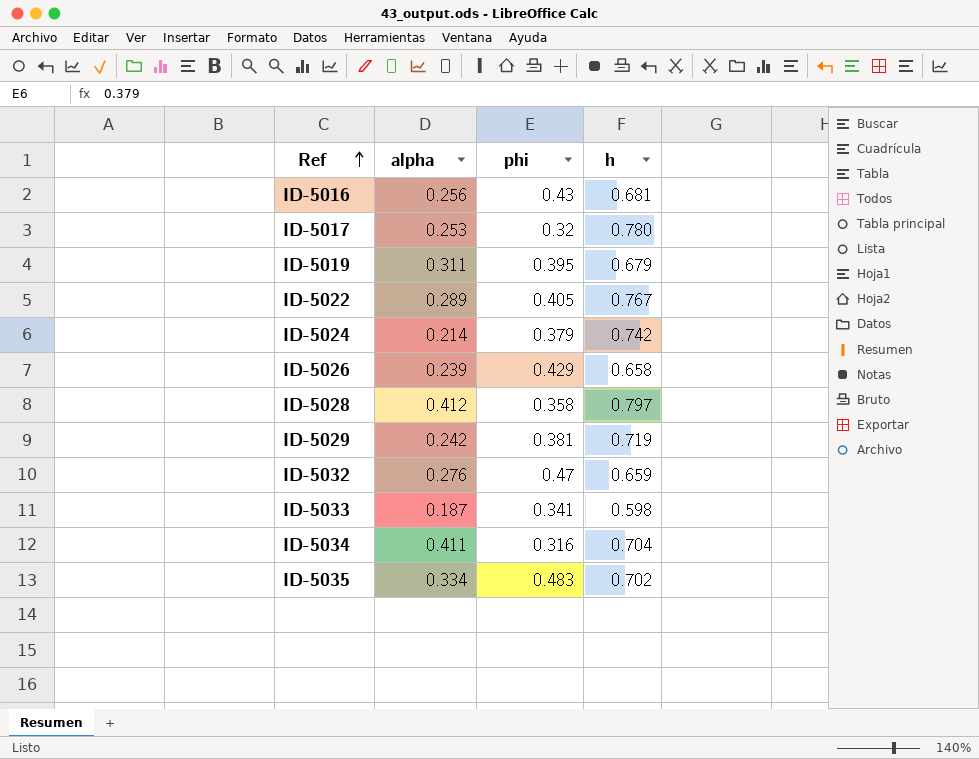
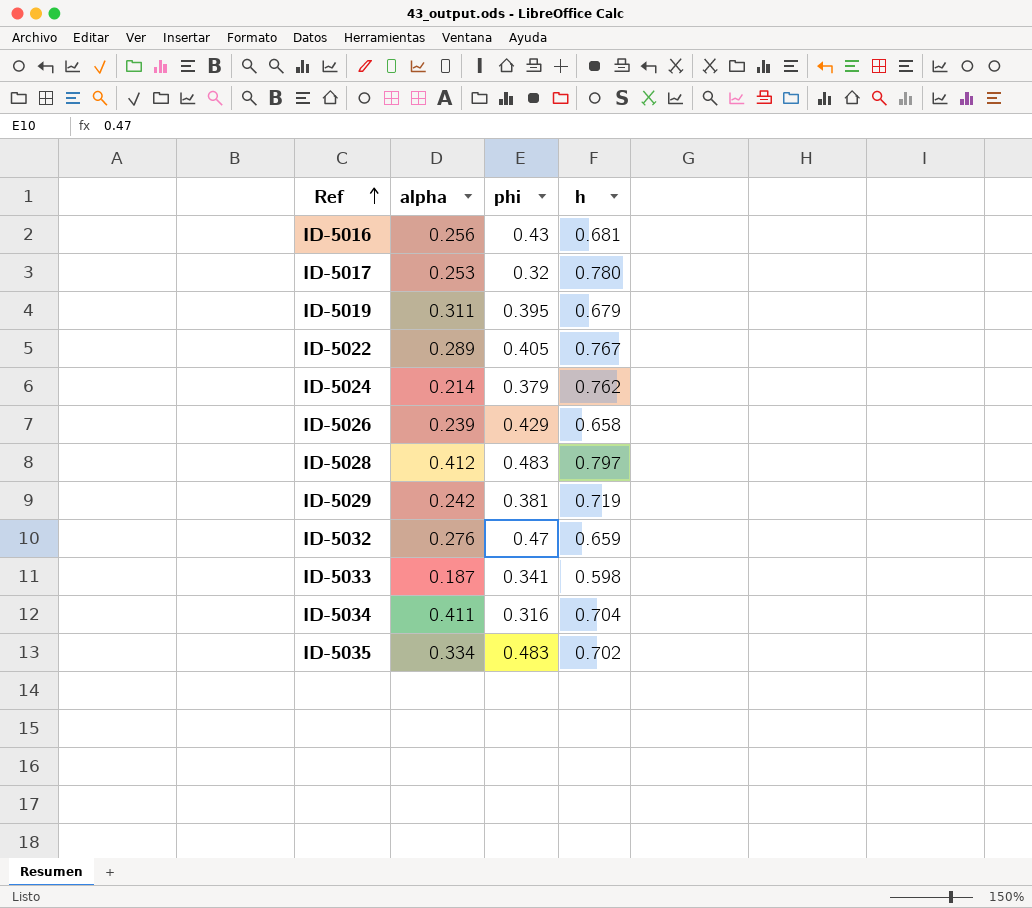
ID-5024 | h: 0.742 -> 0.762
ID-5028 | phi: 0.358 -> 0.483

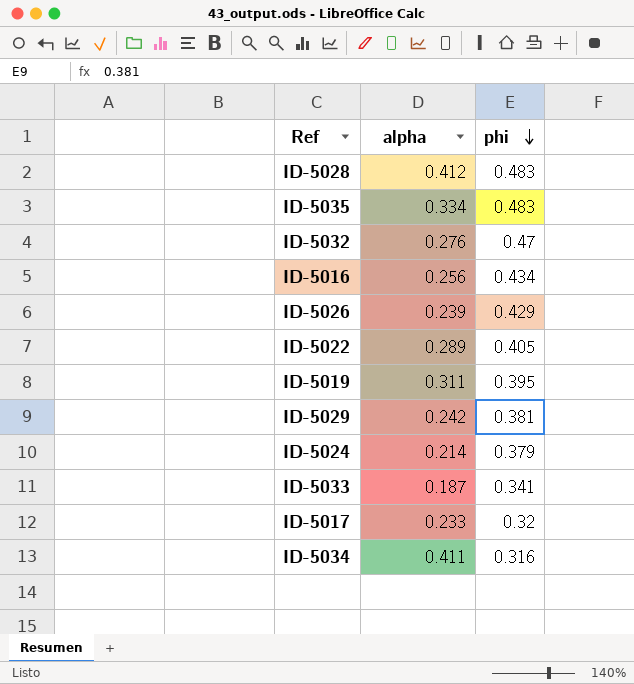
row order: Ref ascending -> phi descending
column h | position: 4 -> none
ID-5016 | phi: 0.43 -> 0.434
ID-5017 | alpha: 0.253 -> 0.233

